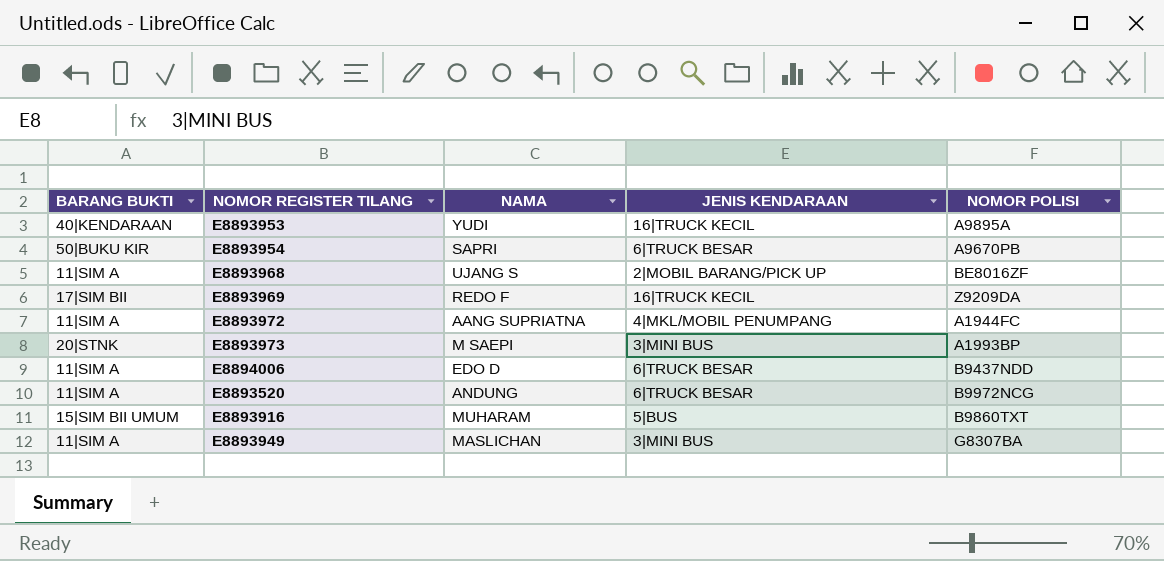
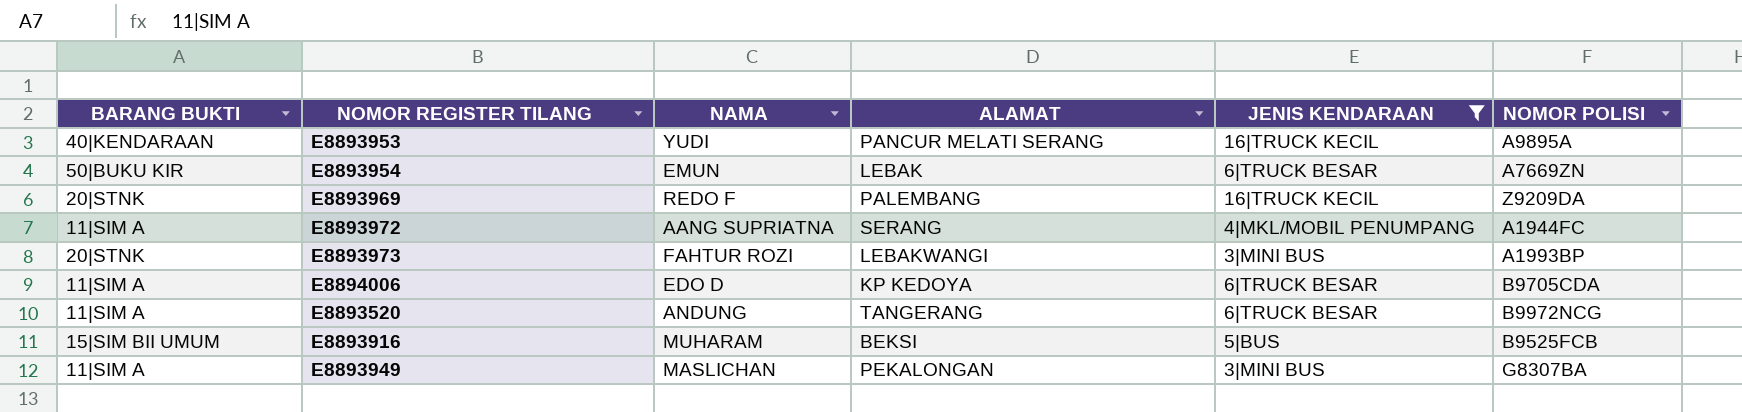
filter: none -> JENIS KENDARAAN != 2|MOBIL BARANG/PICK UP
column ALAMAT | position: none -> 4
E8893954 | NAMA: SAPRI -> EMUN
E8893954 | NOMOR POLISI: A9670PB -> A7669ZN
E8893969 | BARANG BUKTI: 17|SIM BII -> 20|STNK
E8893973 | NAMA: M SAEPI -> FAHTUR ROZI
E8894006 | NOMOR POLISI: B9437NDD -> B9705CDA
E8893916 | NOMOR POLISI: B9860TXT -> B9525FCB

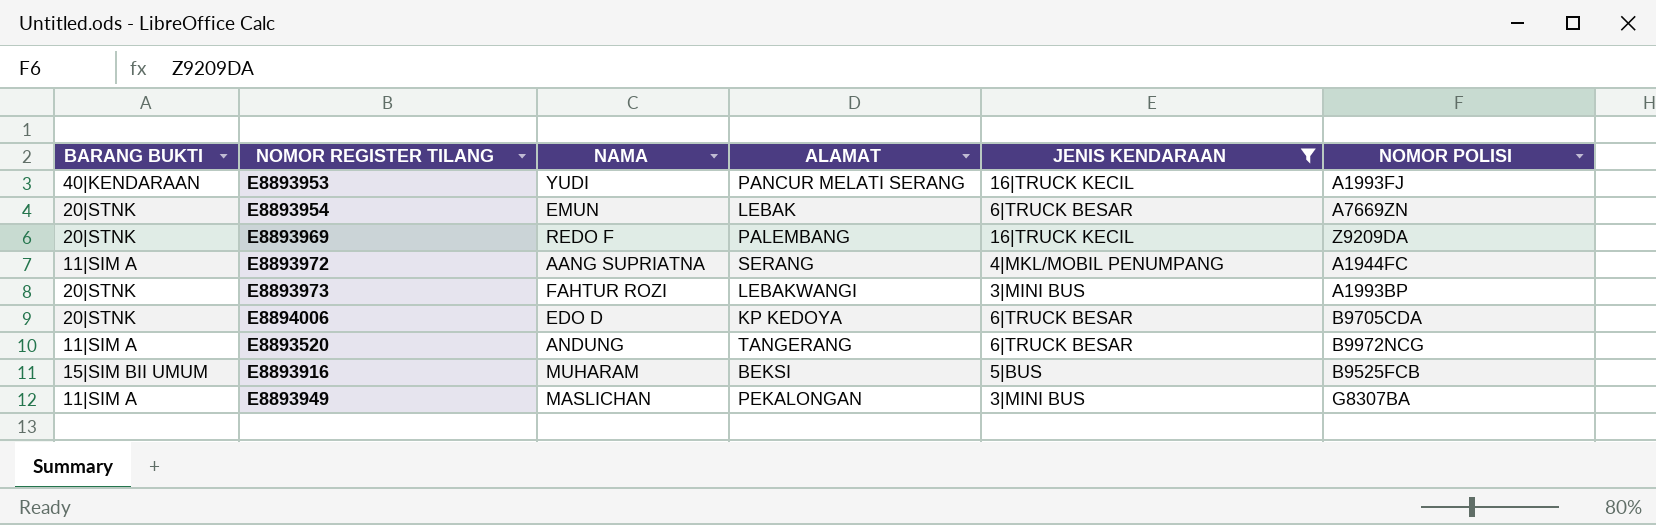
E8893953 | NOMOR POLISI: A9895A -> A1993FJ
E8893954 | BARANG BUKTI: 50|BUKU KIR -> 20|STNK
E8894006 | BARANG BUKTI: 11|SIM A -> 20|STNK

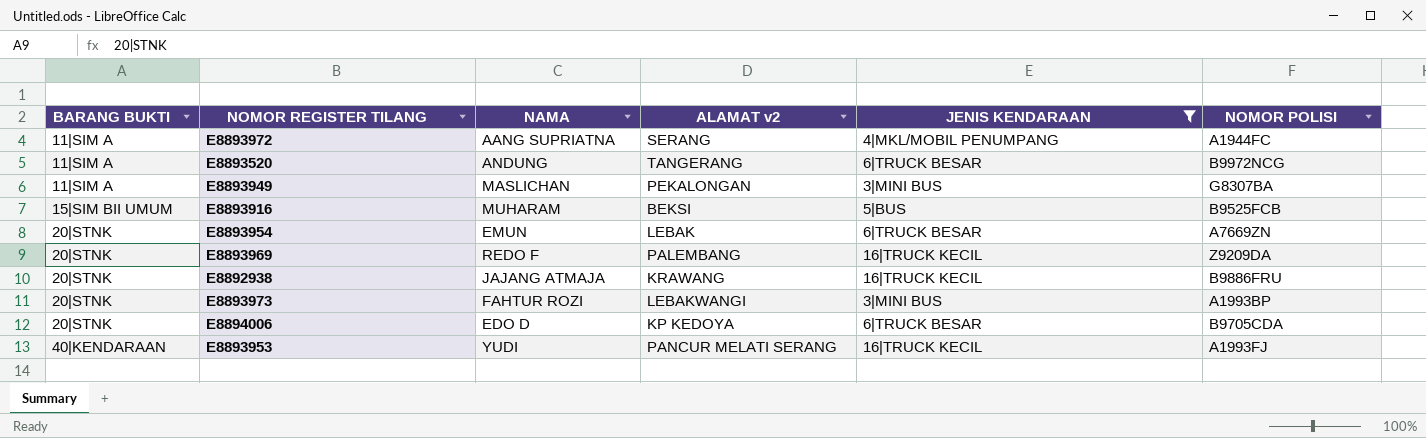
row order: none -> BARANG BUKTI ascending
column name: ALAMAT -> ALAMAT v2
row E8892938: none -> 20|STNK | JAJANG ATMAJA | KRAWANG | 16|TRUCK KECIL | B9886FRU

